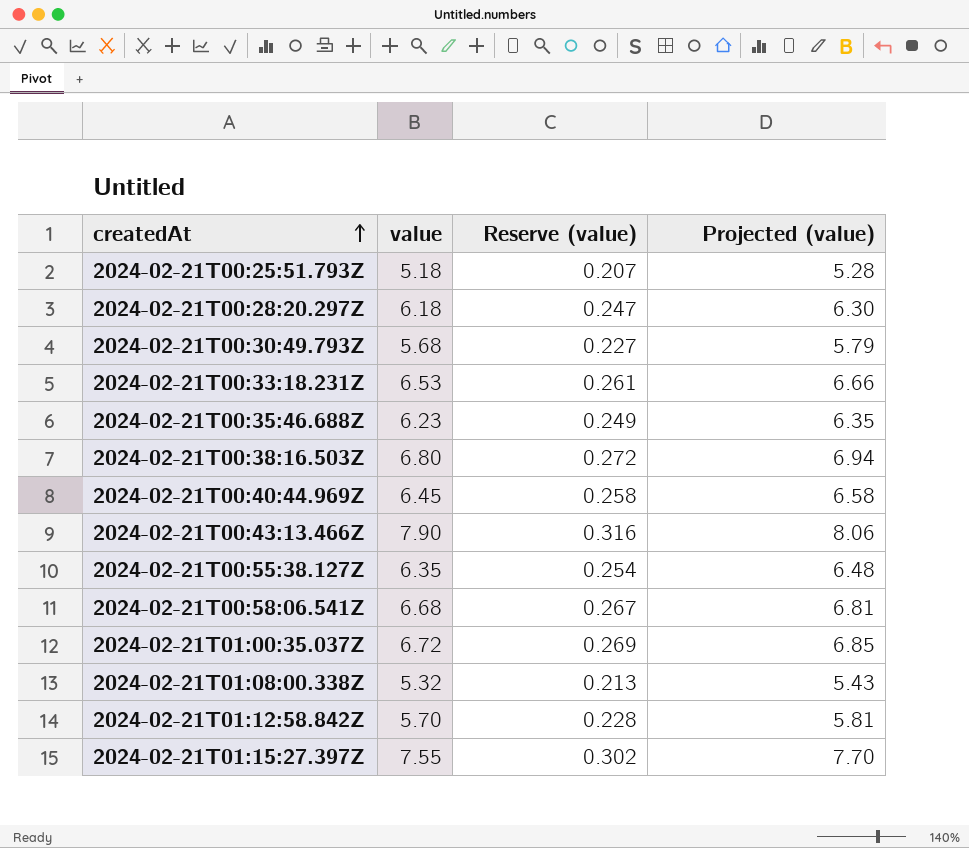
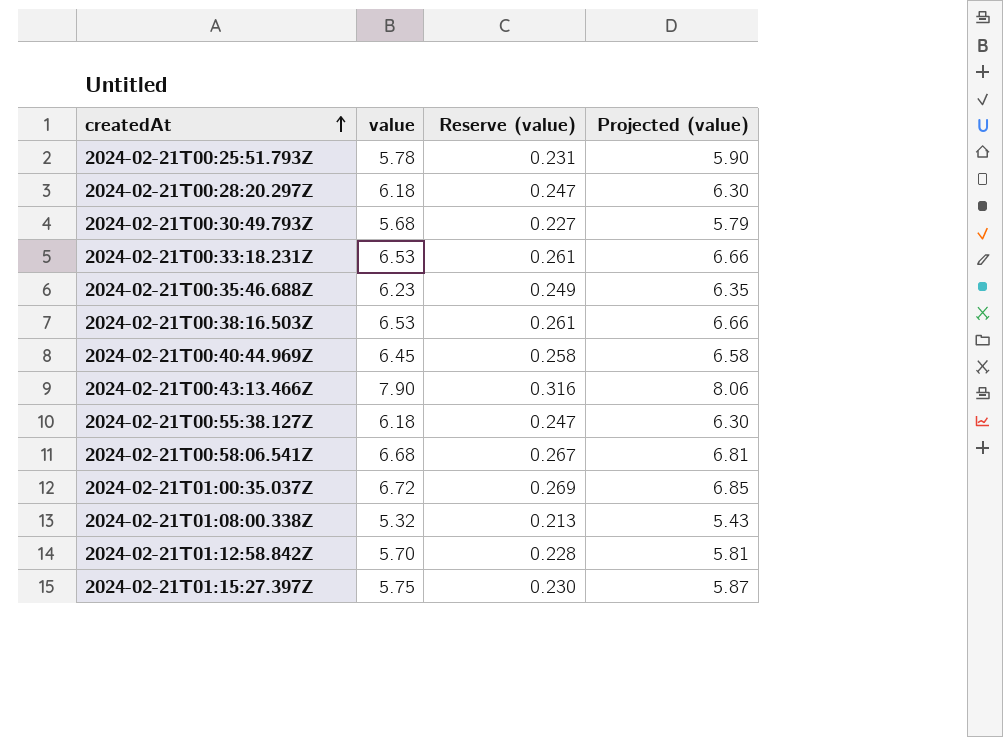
2024-02-21T00:25:51.793Z | value: 5.18 -> 5.78
2024-02-21T00:25:51.793Z | Reserve (value): 0.207 -> 0.231
2024-02-21T00:25:51.793Z | Projected (value): 5.28 -> 5.90
2024-02-21T00:38:16.503Z | value: 6.80 -> 6.53
2024-02-21T00:38:16.503Z | Reserve (value): 0.272 -> 0.261
2024-02-21T00:38:16.503Z | Projected (value): 6.94 -> 6.66
2024-02-21T00:55:38.127Z | value: 6.35 -> 6.18
2024-02-21T00:55:38.127Z | Reserve (value): 0.254 -> 0.247
2024-02-21T00:55:38.127Z | Projected (value): 6.48 -> 6.30
2024-02-21T01:15:27.397Z | value: 7.55 -> 5.75
2024-02-21T01:15:27.397Z | Reserve (value): 0.302 -> 0.230
2024-02-21T01:15:27.397Z | Projected (value): 7.70 -> 5.87

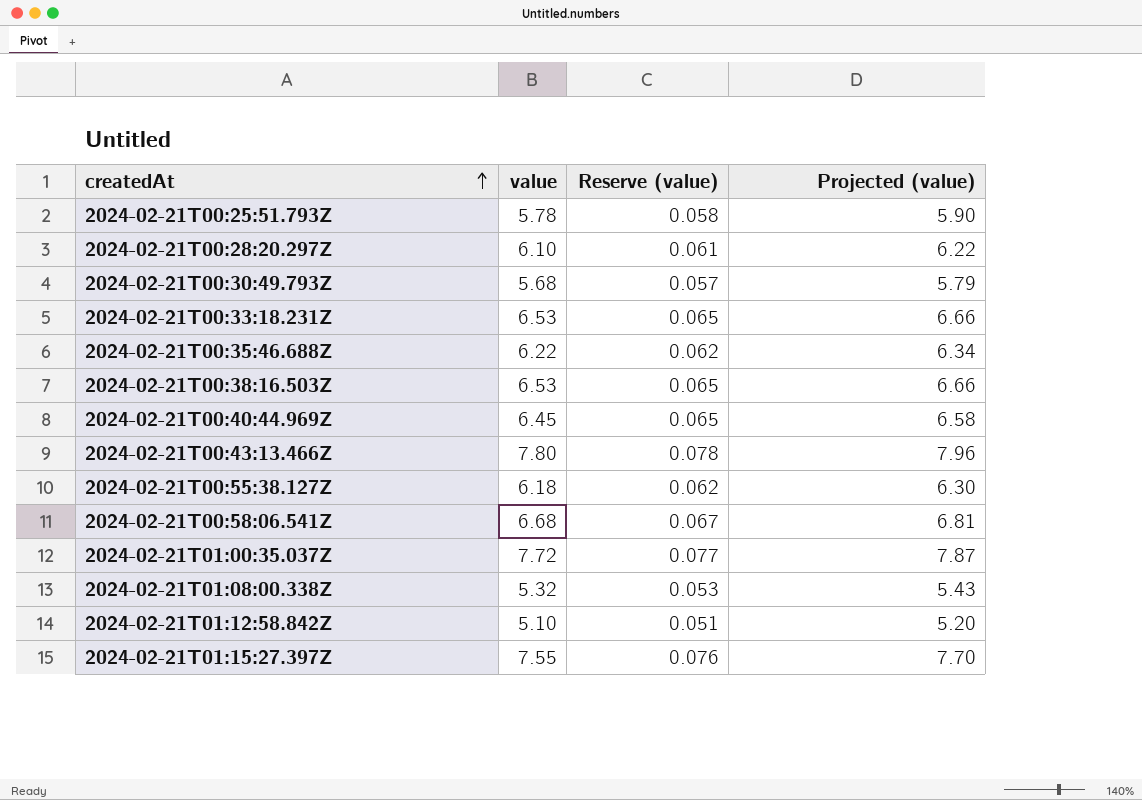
column Reserve (value) | formula: [value] * 0.04 -> [value] * 0.01
2024-02-21T00:28:20.297Z | value: 6.18 -> 6.10
2024-02-21T00:28:20.297Z | Projected (value): 6.30 -> 6.22
2024-02-21T00:35:46.688Z | value: 6.23 -> 6.22
2024-02-21T00:35:46.688Z | Projected (value): 6.35 -> 6.34
2024-02-21T00:43:13.466Z | value: 7.90 -> 7.80
2024-02-21T00:43:13.466Z | Projected (value): 8.06 -> 7.96
2024-02-21T01:00:35.037Z | value: 6.72 -> 7.72
2024-02-21T01:00:35.037Z | Projected (value): 6.85 -> 7.87
2024-02-21T01:12:58.842Z | value: 5.70 -> 5.10
2024-02-21T01:12:58.842Z | Projected (value): 5.81 -> 5.20
2024-02-21T01:15:27.397Z | value: 5.75 -> 7.55
2024-02-21T01:15:27.397Z | Projected (value): 5.87 -> 7.70

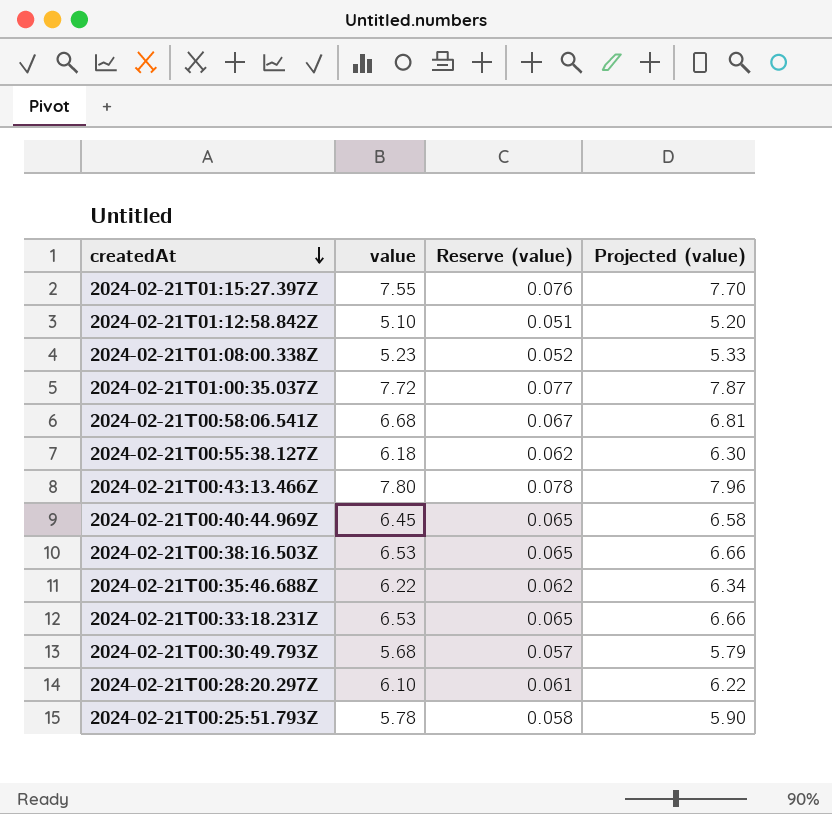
row order: createdAt ascending -> createdAt descending
2024-02-21T01:08:00.338Z | value: 5.32 -> 5.23
2024-02-21T01:08:00.338Z | Reserve (value): 0.053 -> 0.052
2024-02-21T01:08:00.338Z | Projected (value): 5.43 -> 5.33

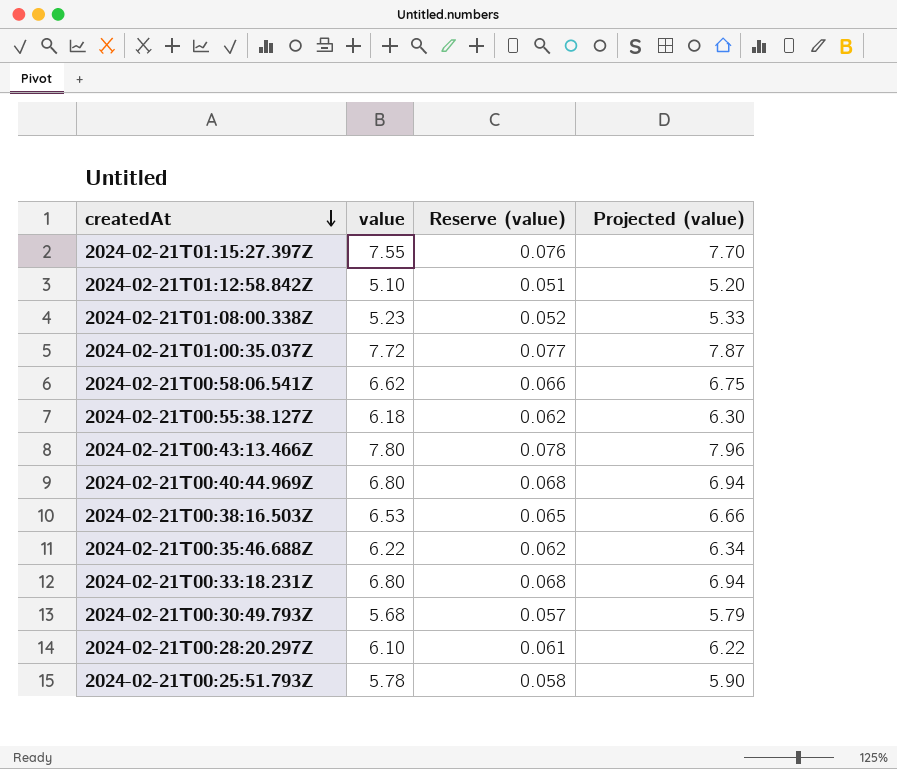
2024-02-21T00:58:06.541Z | value: 6.68 -> 6.62
2024-02-21T00:58:06.541Z | Reserve (value): 0.067 -> 0.066
2024-02-21T00:58:06.541Z | Projected (value): 6.81 -> 6.75
2024-02-21T00:40:44.969Z | value: 6.45 -> 6.80
2024-02-21T00:40:44.969Z | Reserve (value): 0.065 -> 0.068
2024-02-21T00:40:44.969Z | Projected (value): 6.58 -> 6.94
2024-02-21T00:33:18.231Z | value: 6.53 -> 6.80
2024-02-21T00:33:18.231Z | Reserve (value): 0.065 -> 0.068
2024-02-21T00:33:18.231Z | Projected (value): 6.66 -> 6.94

